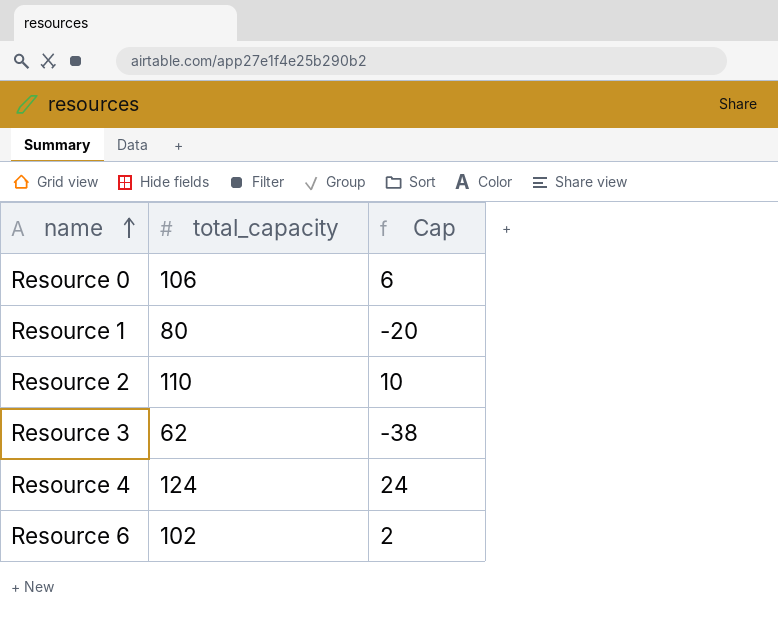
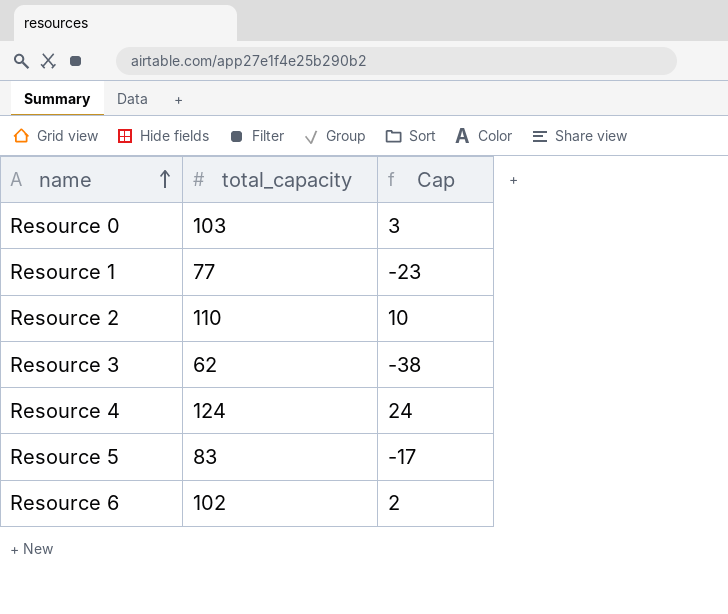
Resource 0 | total_capacity: 106 -> 103
Resource 0 | Cap: 6 -> 3
Resource 1 | total_capacity: 80 -> 77
Resource 1 | Cap: -20 -> -23
row Resource 5: none -> 83 | -17

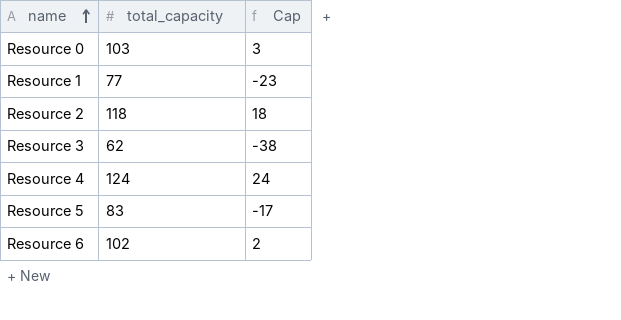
Resource 2 | total_capacity: 110 -> 118
Resource 2 | Cap: 10 -> 18

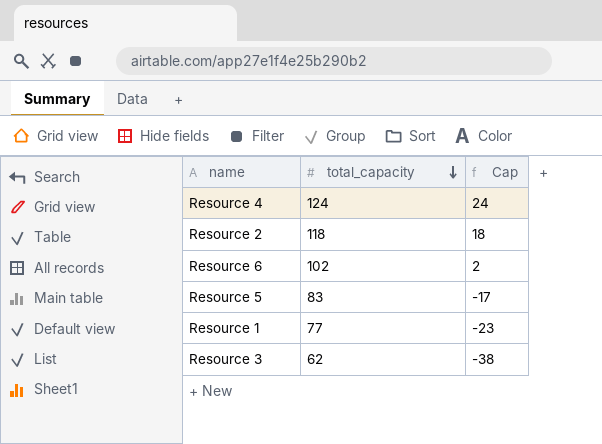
row order: name ascending -> total_capacity descending
row Resource 0: 103 | 3 -> none

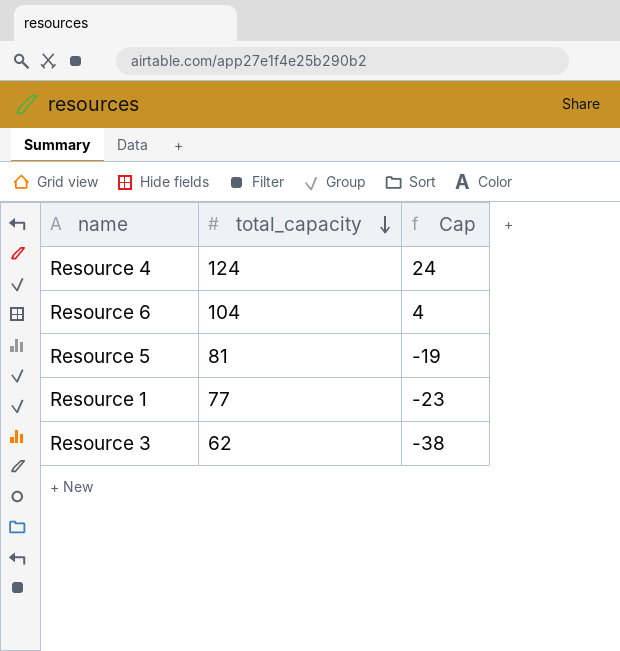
row Resource 2: 118 | 18 -> none
Resource 6 | total_capacity: 102 -> 104
Resource 6 | Cap: 2 -> 4
Resource 5 | total_capacity: 83 -> 81
Resource 5 | Cap: -17 -> -19

